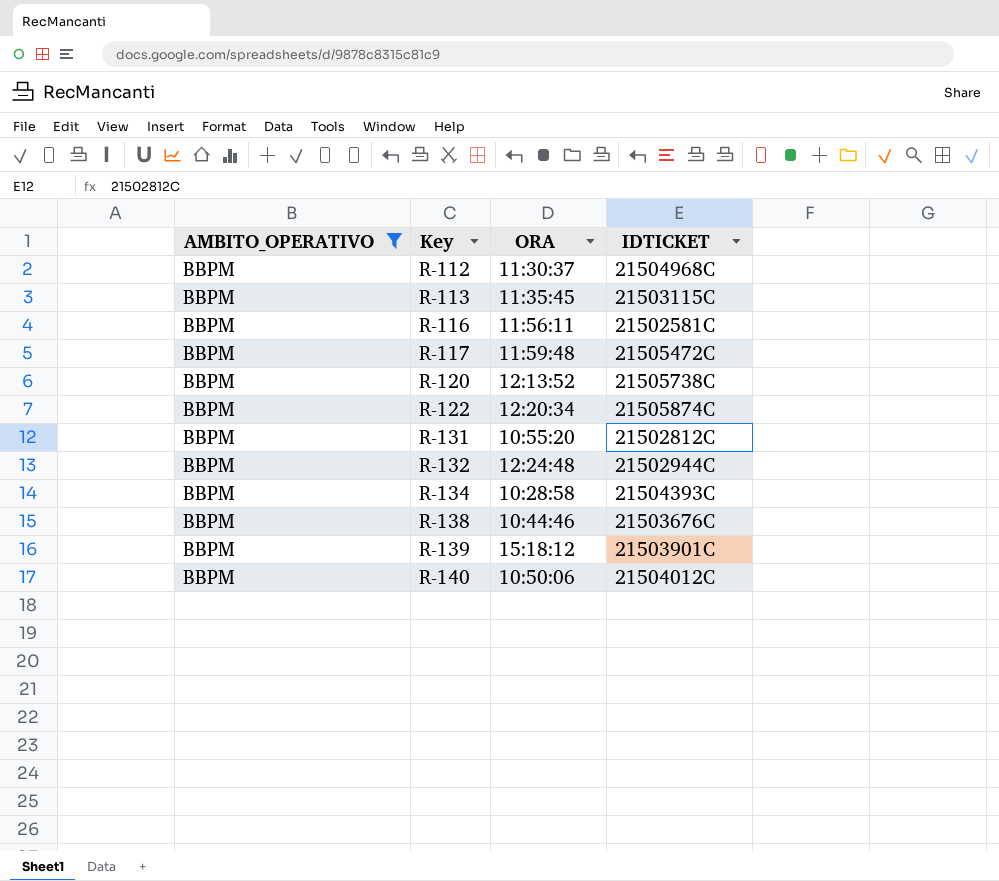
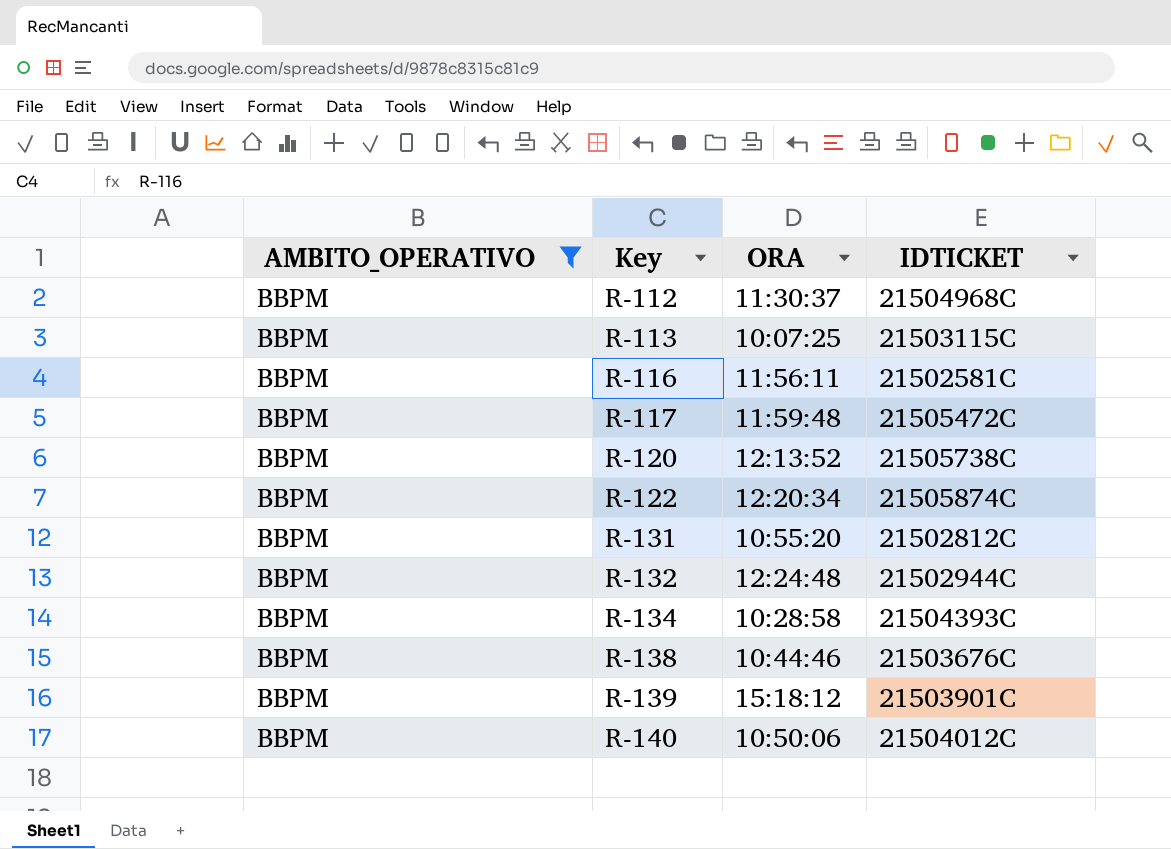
R-113 | ORA: 11:35:45 -> 10:07:25

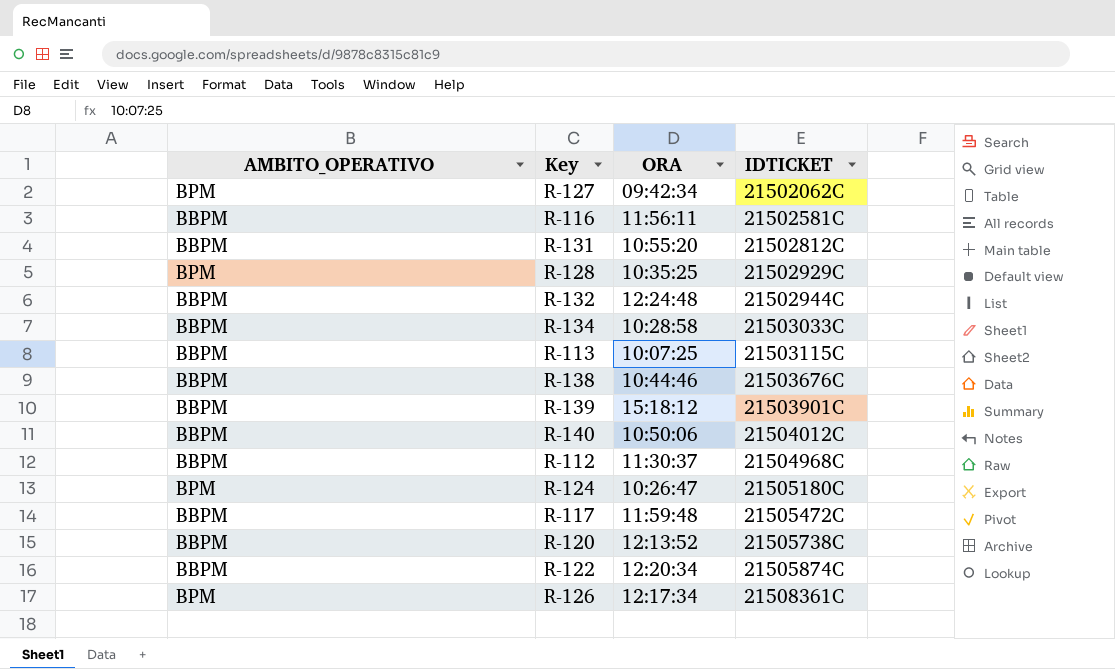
filter: AMBITO_OPERATIVO = BBPM -> none
row order: Key ascending -> IDTICKET ascending
R-134 | IDTICKET: 21504393C -> 21503033C

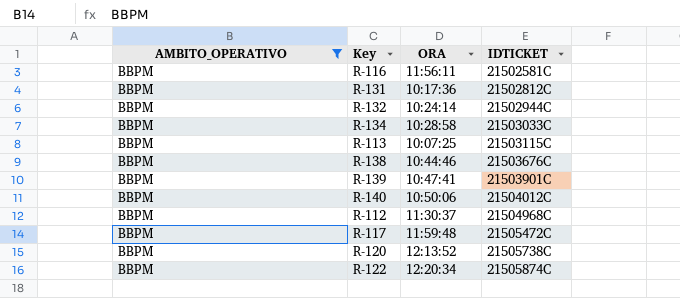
filter: none -> AMBITO_OPERATIVO = BBPM
R-131 | ORA: 10:55:20 -> 10:17:36
R-132 | ORA: 12:24:48 -> 10:24:14
R-139 | ORA: 15:18:12 -> 10:47:41

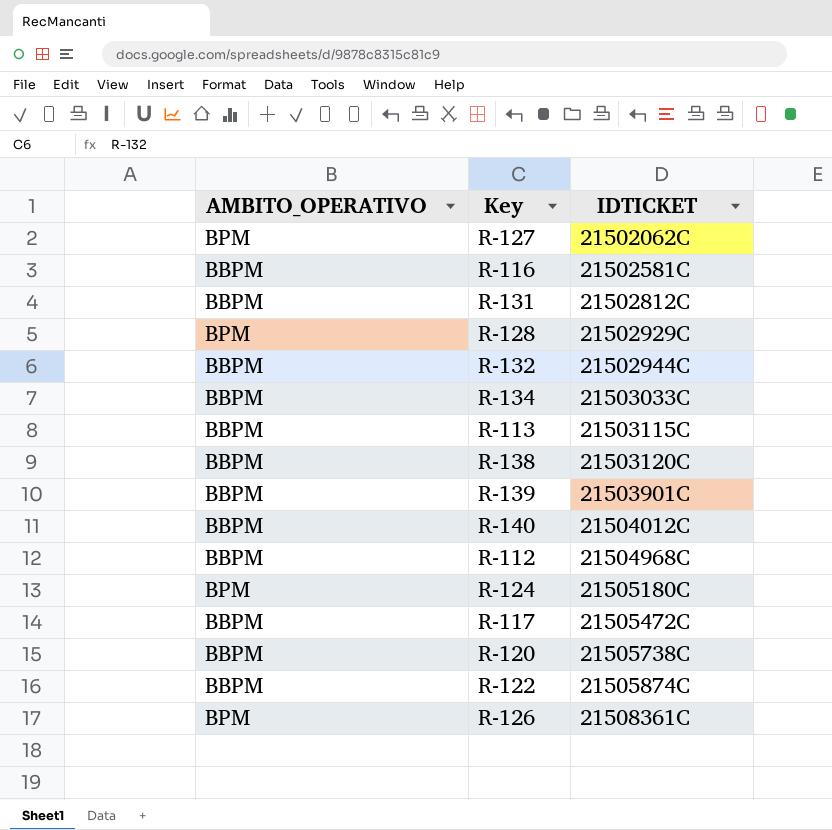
filter: AMBITO_OPERATIVO = BBPM -> none
column ORA | position: 3 -> none
R-138 | IDTICKET: 21503676C -> 21503120C

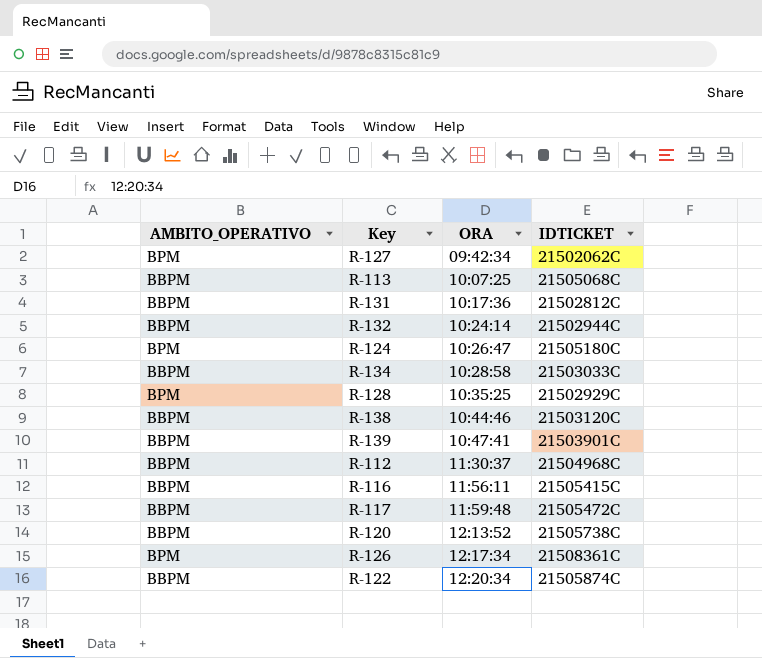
row order: IDTICKET ascending -> ORA ascending
column ORA | position: none -> 3
row R-140: BBPM | 21504012C -> none
R-113 | IDTICKET: 21503115C -> 21505068C
R-116 | IDTICKET: 21502581C -> 21505415C

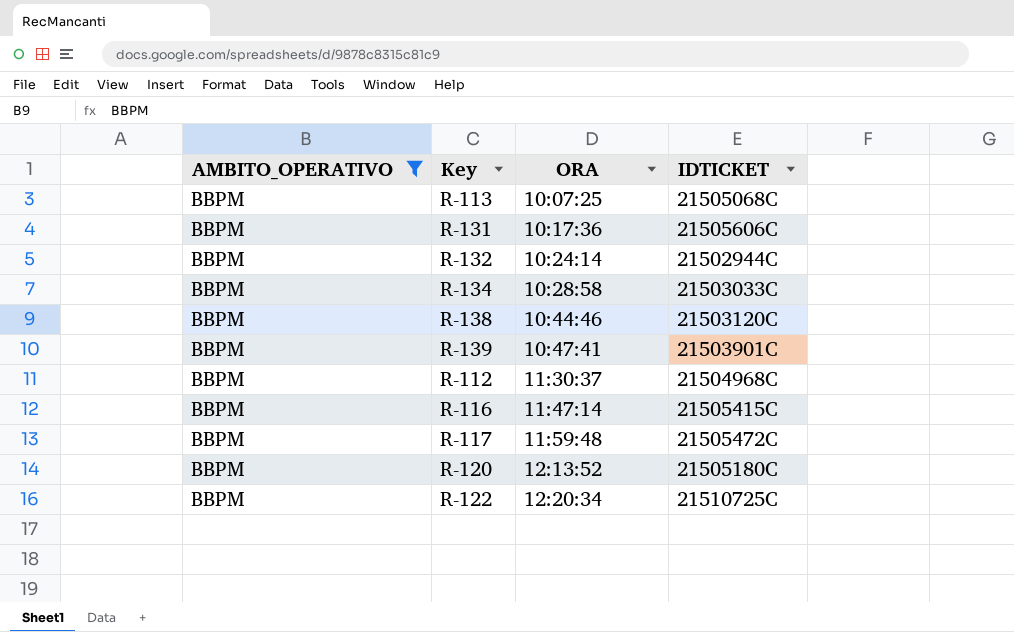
filter: none -> AMBITO_OPERATIVO = BBPM
R-131 | IDTICKET: 21502812C -> 21505606C
R-116 | ORA: 11:56:11 -> 11:47:14
R-120 | IDTICKET: 21505738C -> 21505180C
R-122 | IDTICKET: 21505874C -> 21510725C

